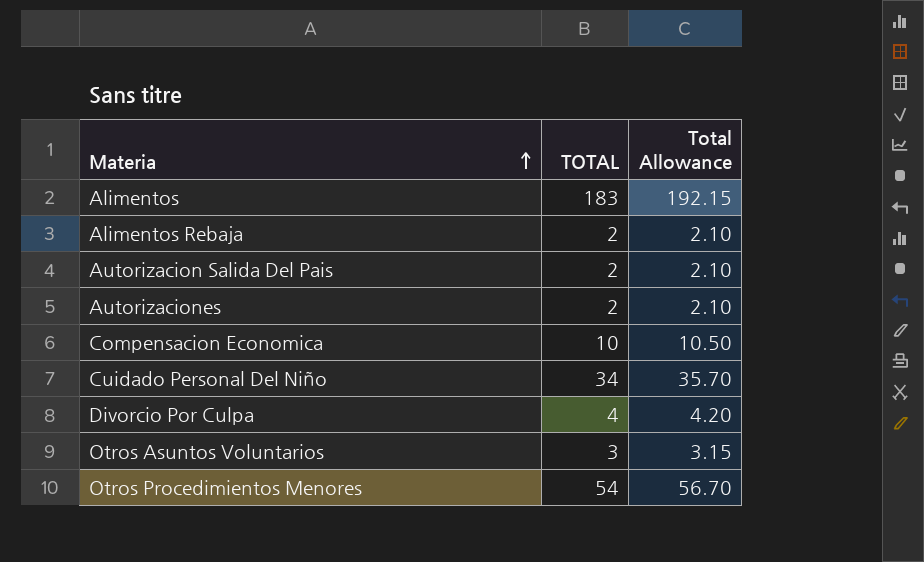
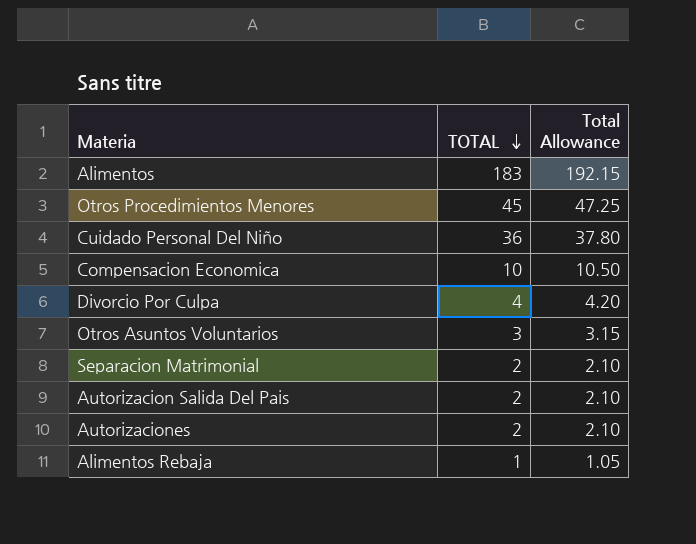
row order: Materia ascending -> TOTAL descending
Otros Procedimientos Menores | TOTAL: 54 -> 45
Otros Procedimientos Menores | Total Allowance: 56.70 -> 47.25
Cuidado Personal Del Niño | TOTAL: 34 -> 36
Cuidado Personal Del Niño | Total Allowance: 35.70 -> 37.80
row Separacion Matrimonial: none -> 2 | 2.10
Alimentos Rebaja | TOTAL: 2 -> 1
Alimentos Rebaja | Total Allowance: 2.10 -> 1.05

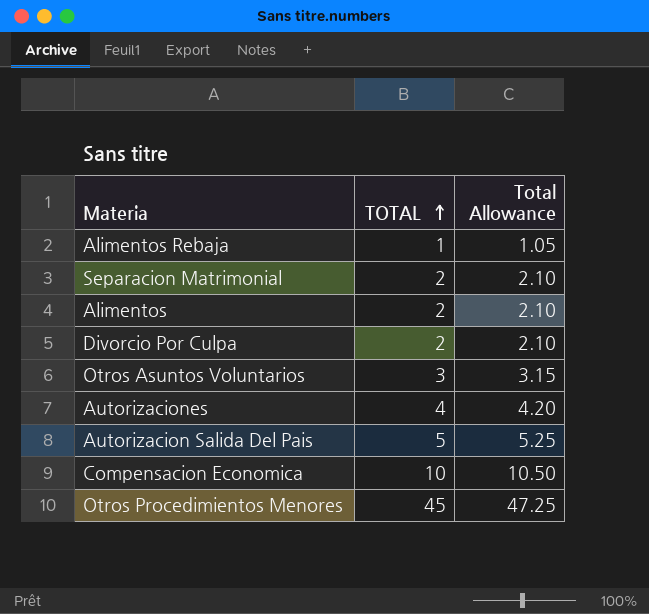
row order: TOTAL descending -> TOTAL ascending
row Cuidado Personal Del Niño: 36 | 37.80 -> none
Alimentos | TOTAL: 183 -> 2
Alimentos | Total Allowance: 192.15 -> 2.10
Divorcio Por Culpa | TOTAL: 4 -> 2
Divorcio Por Culpa | Total Allowance: 4.20 -> 2.10
Autorizaciones | TOTAL: 2 -> 4
Autorizaciones | Total Allowance: 2.10 -> 4.20
Autorizacion Salida Del Pais | TOTAL: 2 -> 5
Autorizacion Salida Del Pais | Total Allowance: 2.10 -> 5.25

